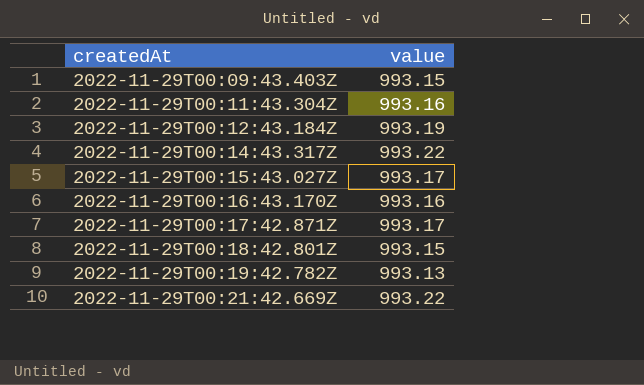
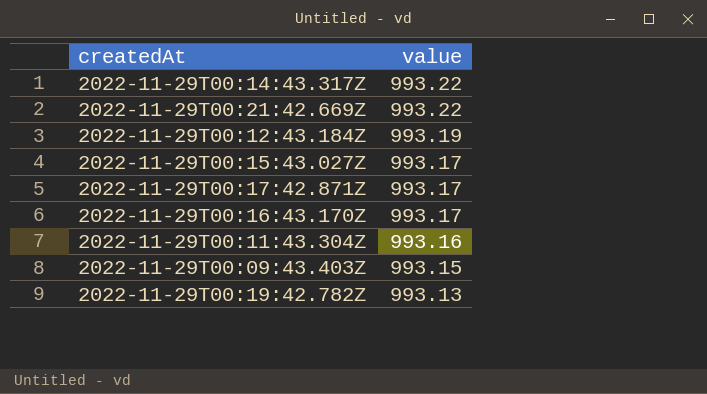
row order: createdAt ascending -> value descending
row 2022-11-29T00:18:42.801Z: 993.15 -> none
2022-11-29T00:16:43.170Z | value: 993.16 -> 993.17

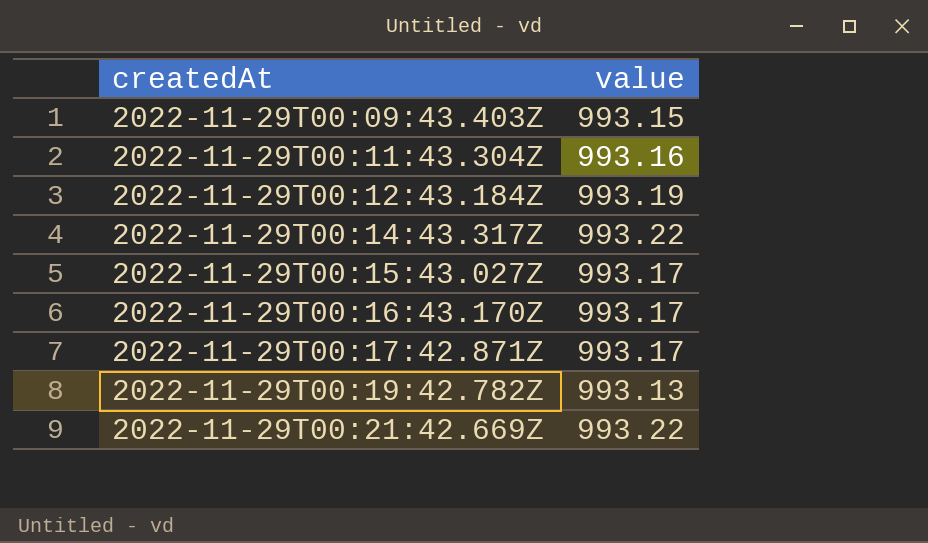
row order: value descending -> createdAt ascending

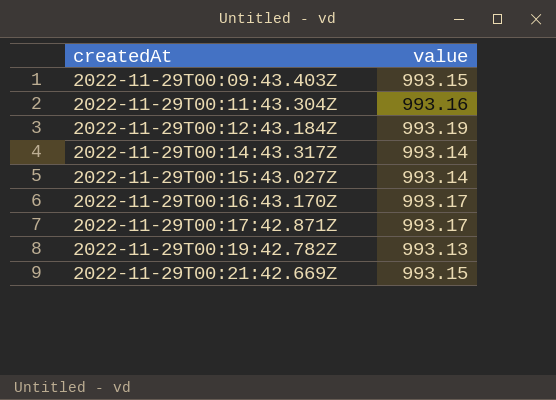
2022-11-29T00:14:43.317Z | value: 993.22 -> 993.14
2022-11-29T00:15:43.027Z | value: 993.17 -> 993.14
2022-11-29T00:21:42.669Z | value: 993.22 -> 993.15

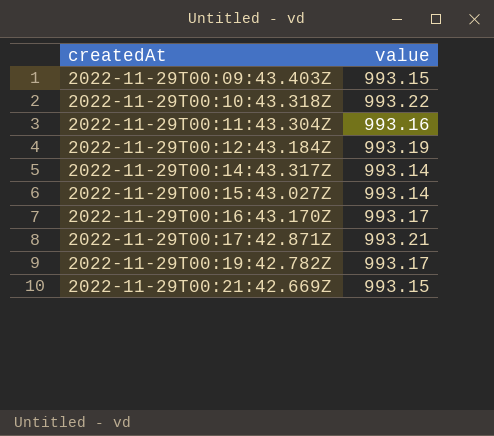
row 2022-11-29T00:10:43.318Z: none -> 993.22
2022-11-29T00:17:42.871Z | value: 993.17 -> 993.21
2022-11-29T00:19:42.782Z | value: 993.13 -> 993.17

